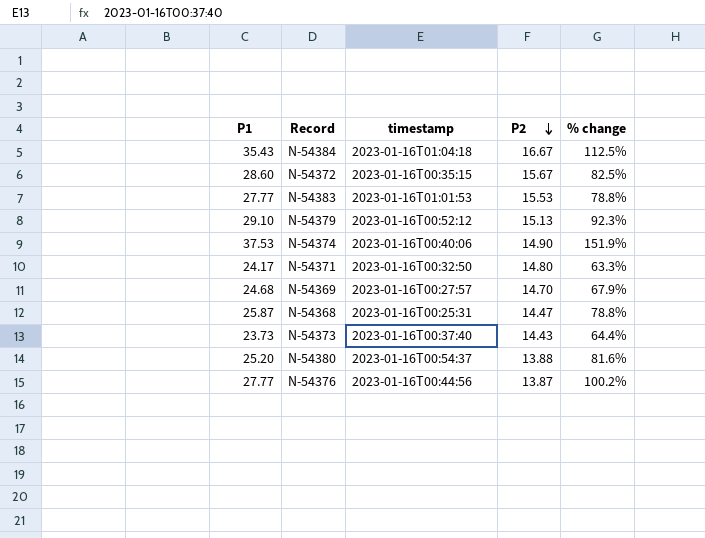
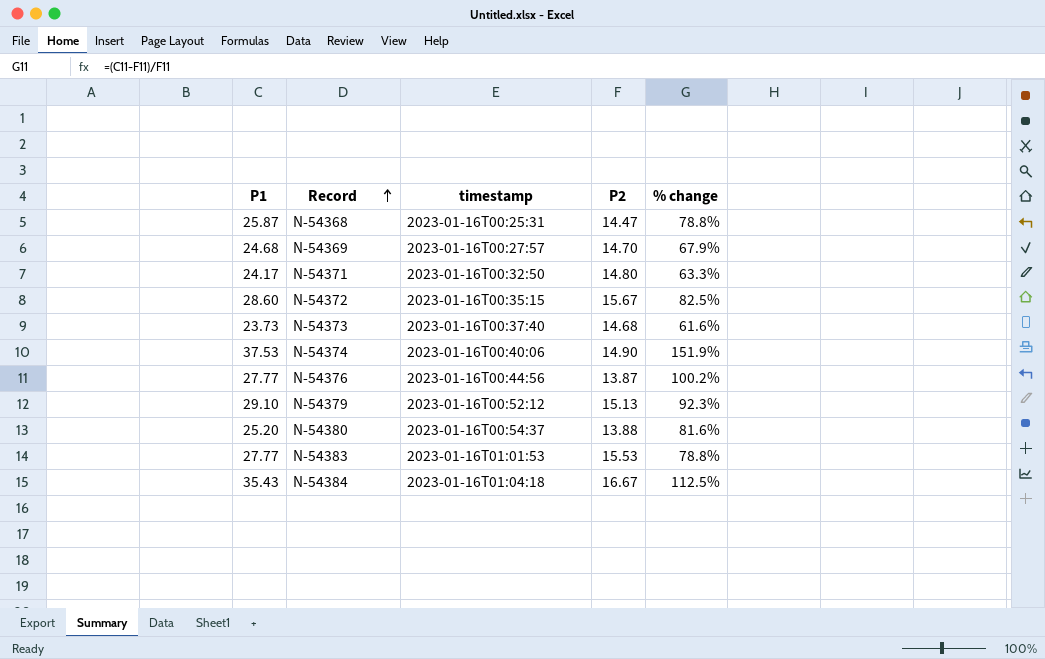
row order: P2 descending -> Record ascending
N-54373 | P2: 14.43 -> 14.68
N-54373 | % change: 64.4% -> 61.6%

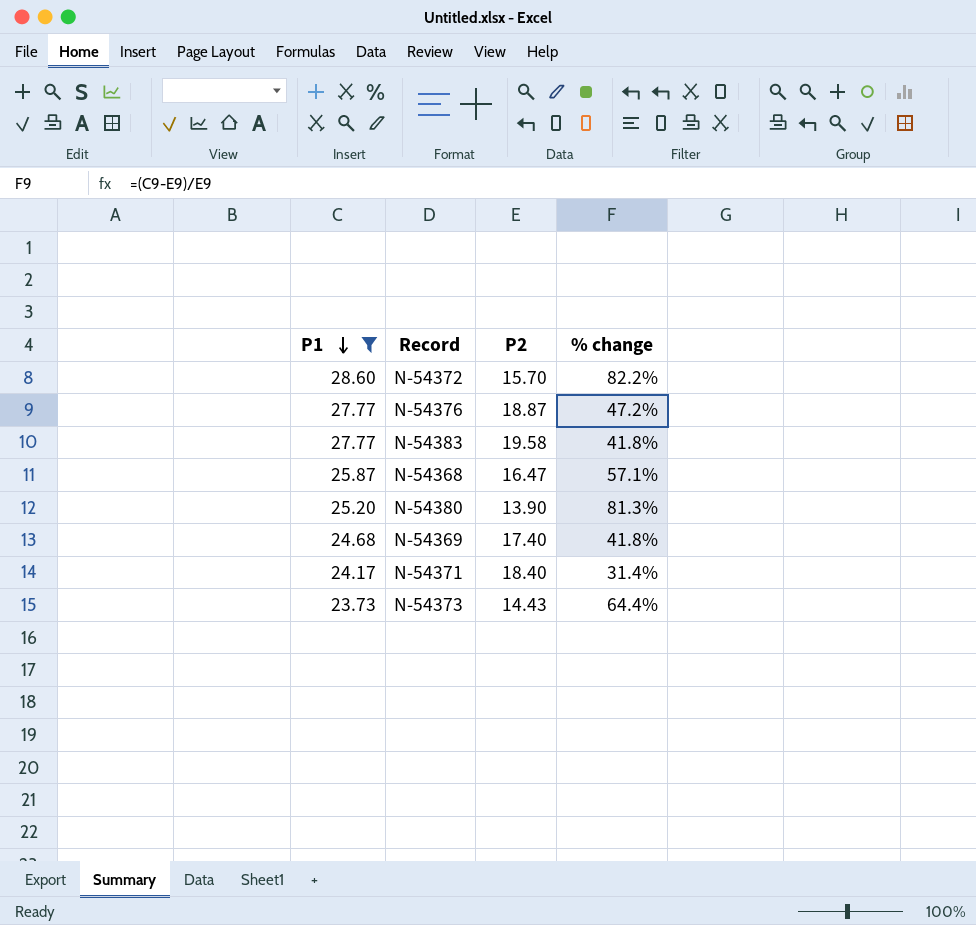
filter: none -> P1 <= 28.60
row order: Record ascending -> P1 descending
column timestamp | position: 3 -> none
N-54372 | P2: 15.67 -> 15.70
N-54372 | % change: 82.5% -> 82.2%
N-54376 | P2: 13.87 -> 18.87
N-54376 | % change: 100.2% -> 47.2%
N-54383 | P2: 15.53 -> 19.58
N-54383 | % change: 78.8% -> 41.8%
N-54368 | P2: 14.47 -> 16.47
N-54368 | % change: 78.8% -> 57.1%
N-54380 | P2: 13.88 -> 13.90
N-54380 | % change: 81.6% -> 81.3%
N-54369 | P2: 14.70 -> 17.40
N-54369 | % change: 67.9% -> 41.8%
N-54371 | P2: 14.80 -> 18.40
N-54371 | % change: 63.3% -> 31.4%
N-54373 | P2: 14.68 -> 14.43
N-54373 | % change: 61.6% -> 64.4%

